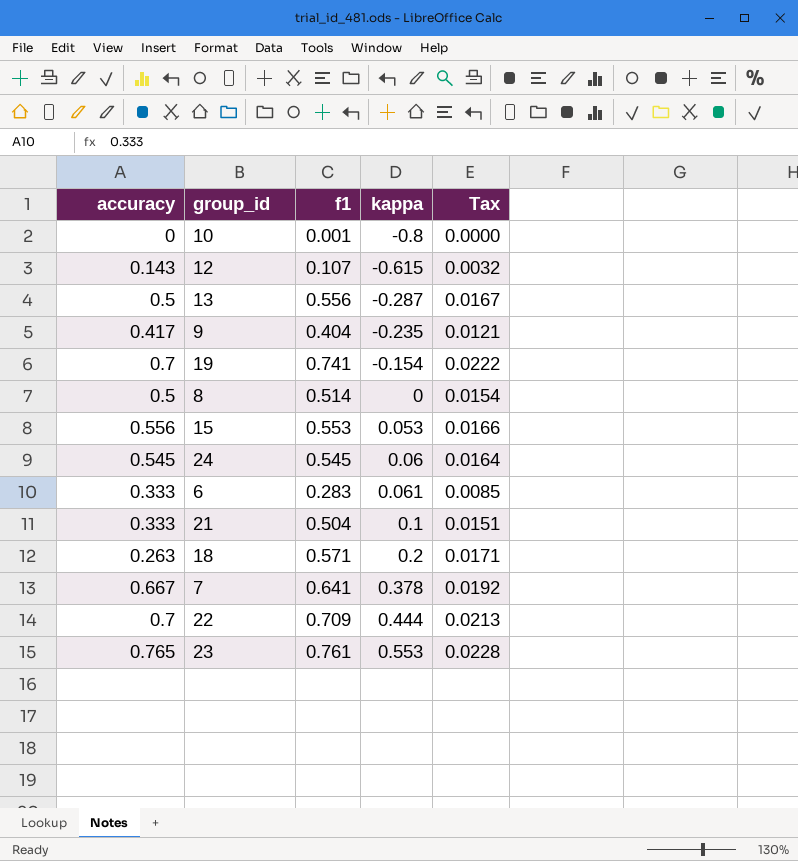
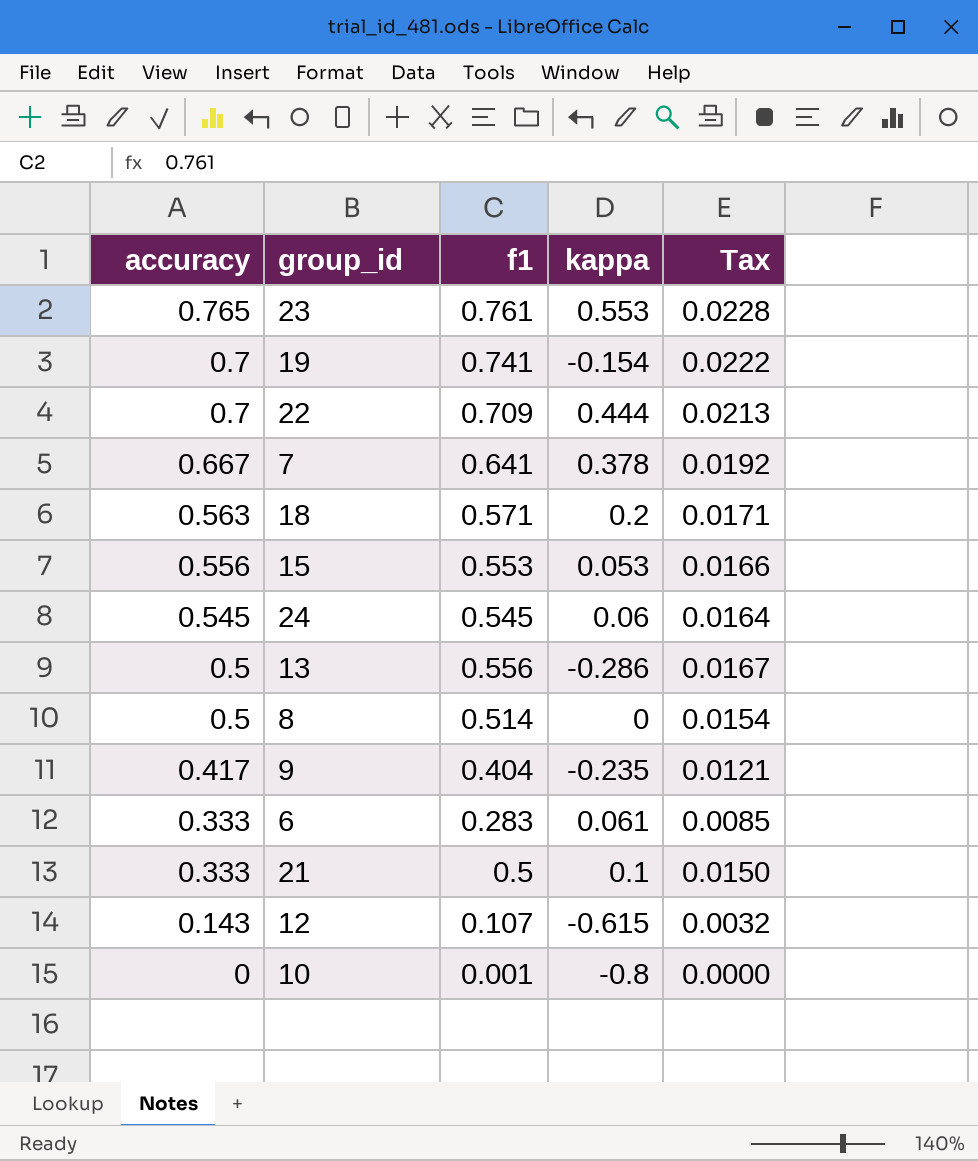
row order: kappa ascending -> accuracy descending
18 | accuracy: 0.263 -> 0.563
13 | kappa: -0.287 -> -0.286
21 | f1: 0.504 -> 0.5
21 | Tax: 0.0151 -> 0.0150

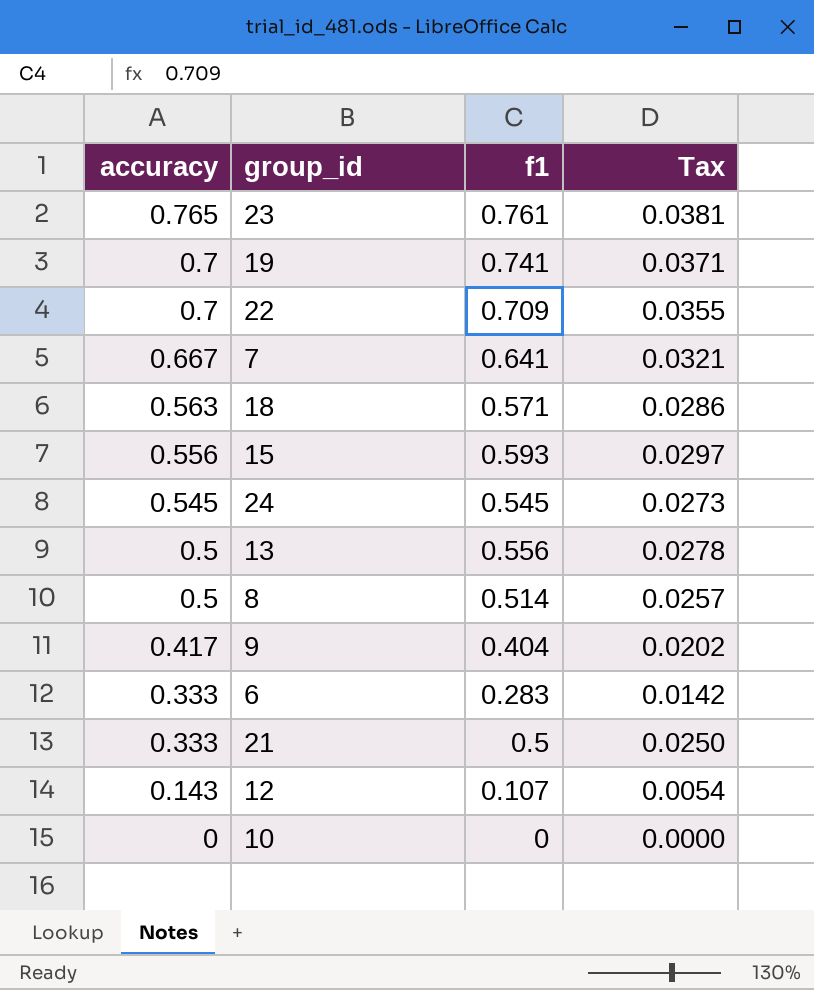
column kappa | position: 4 -> none
column Tax | formula: [f1] * 0.03 -> [f1] * 0.05
15 | f1: 0.553 -> 0.593
10 | f1: 0.001 -> 0

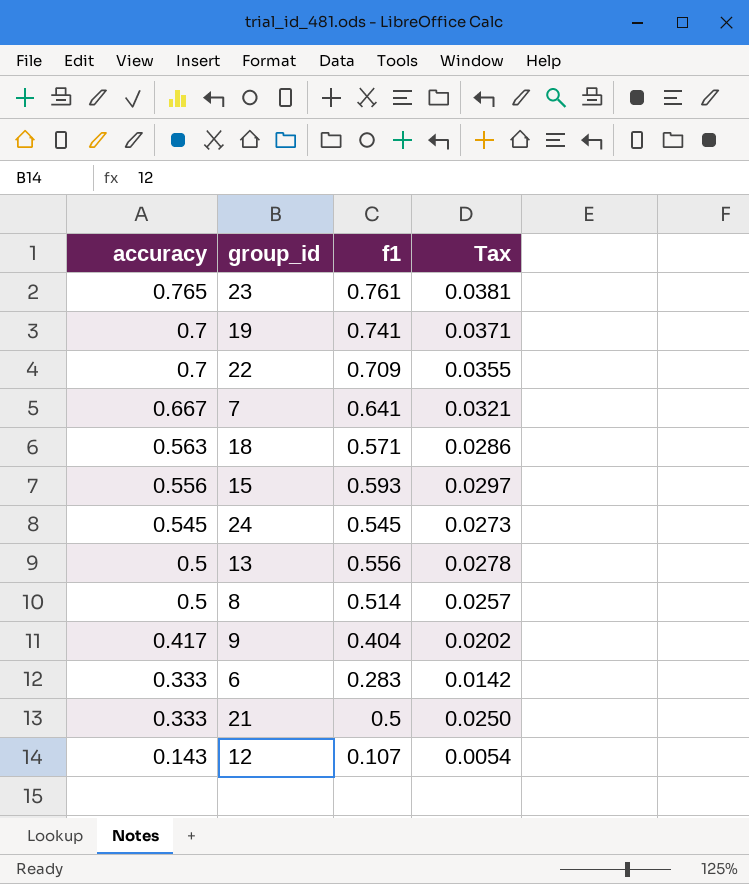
row 10: 0 | 0 | 0.0000 -> none

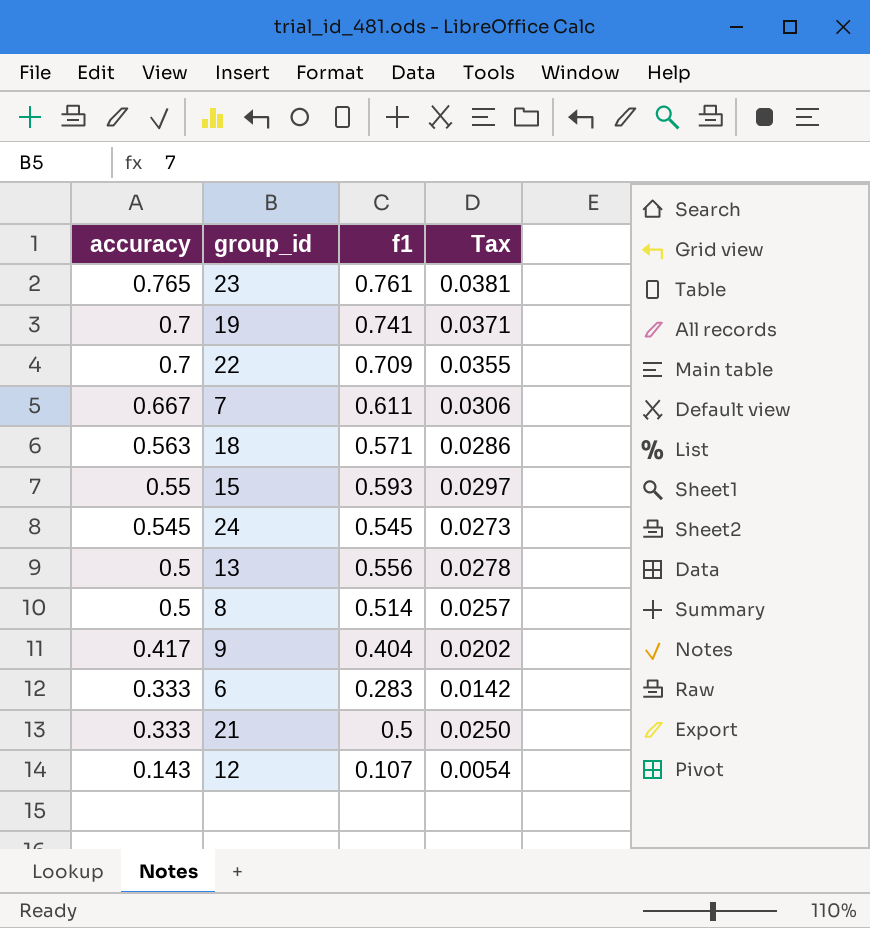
7 | f1: 0.641 -> 0.611
7 | Tax: 0.0321 -> 0.0306
15 | accuracy: 0.556 -> 0.55

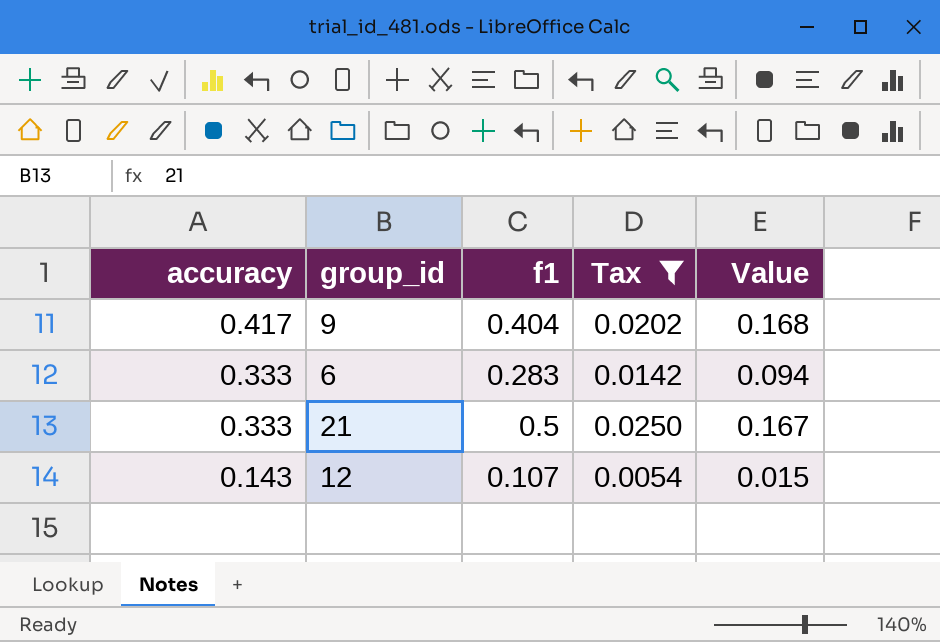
filter: none -> Tax <= 0.0250
column Value | formula: none -> [accuracy] * [f1]

